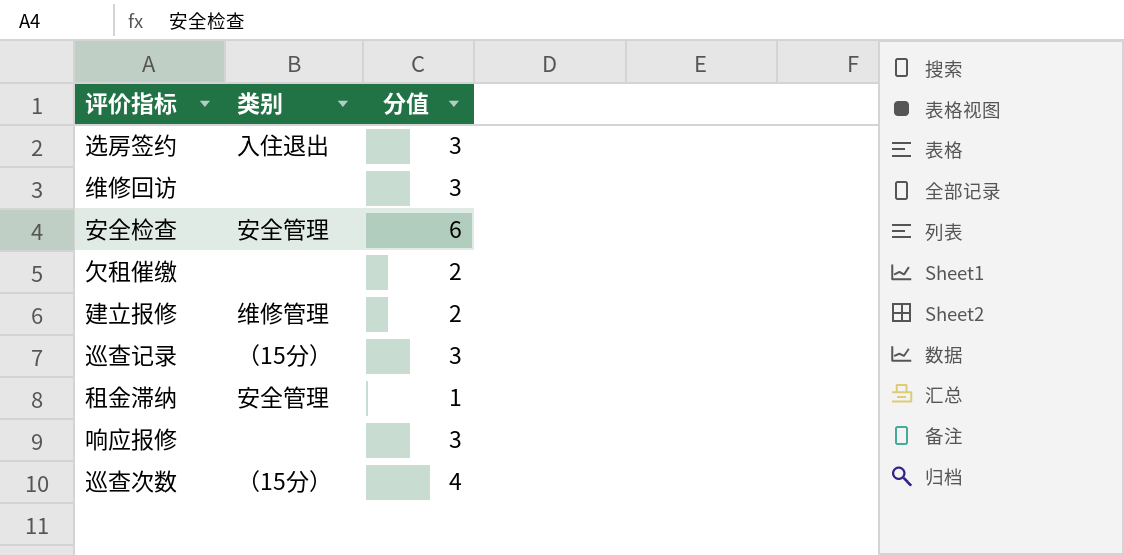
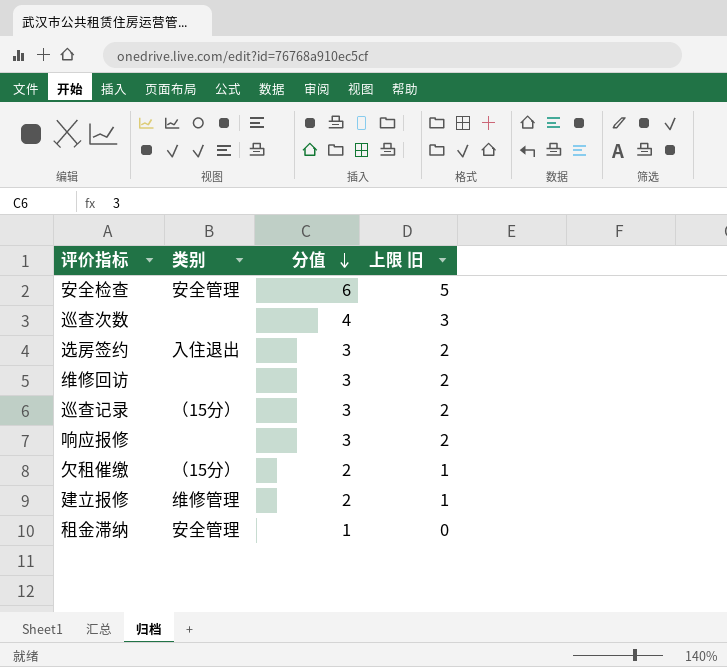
row order: none -> 分值 descending
column 上限 旧 | formula: none -> [分值] - 1
巡查次数 | 类别: （15分） -> none
欠租催缴 | 类别: none -> （15分）

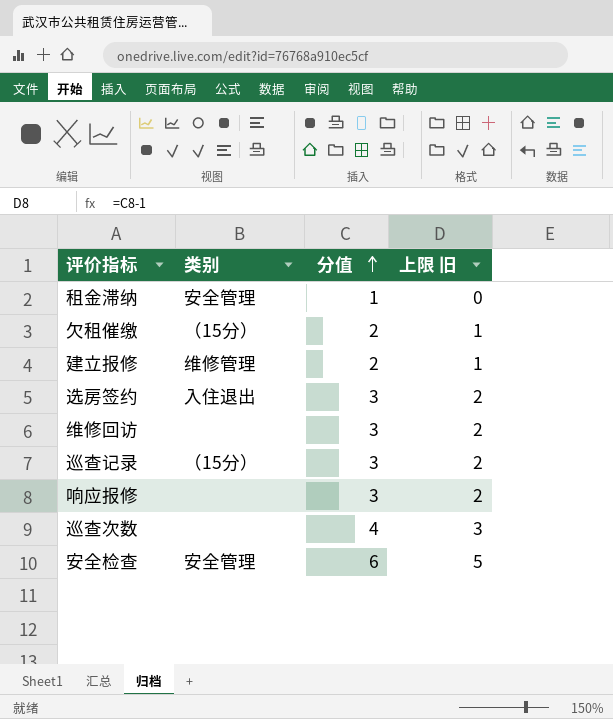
row order: 分值 descending -> 分值 ascending

